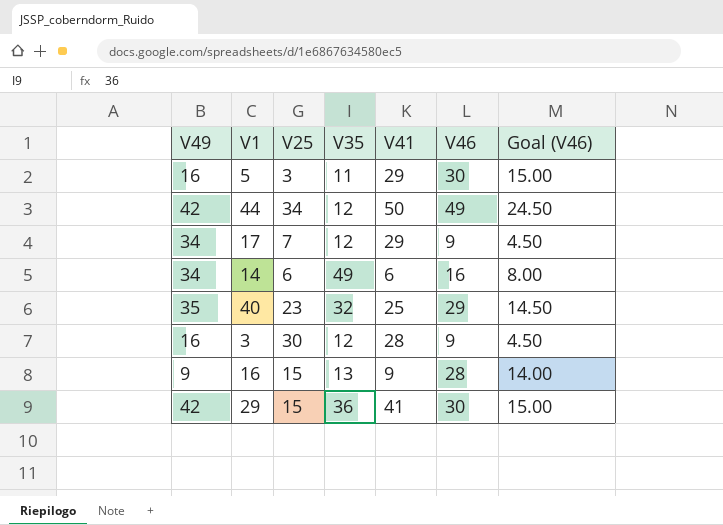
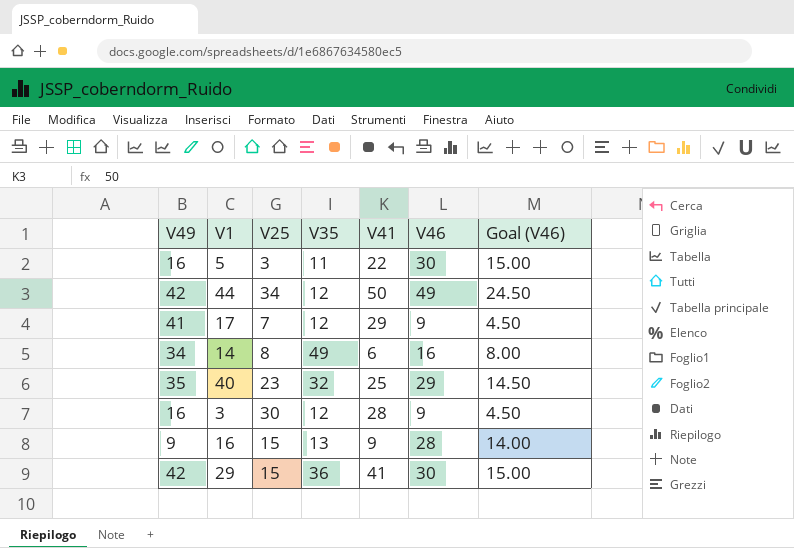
5 | V41: 29 -> 22
17 | V49: 34 -> 41
14 | V25: 6 -> 8

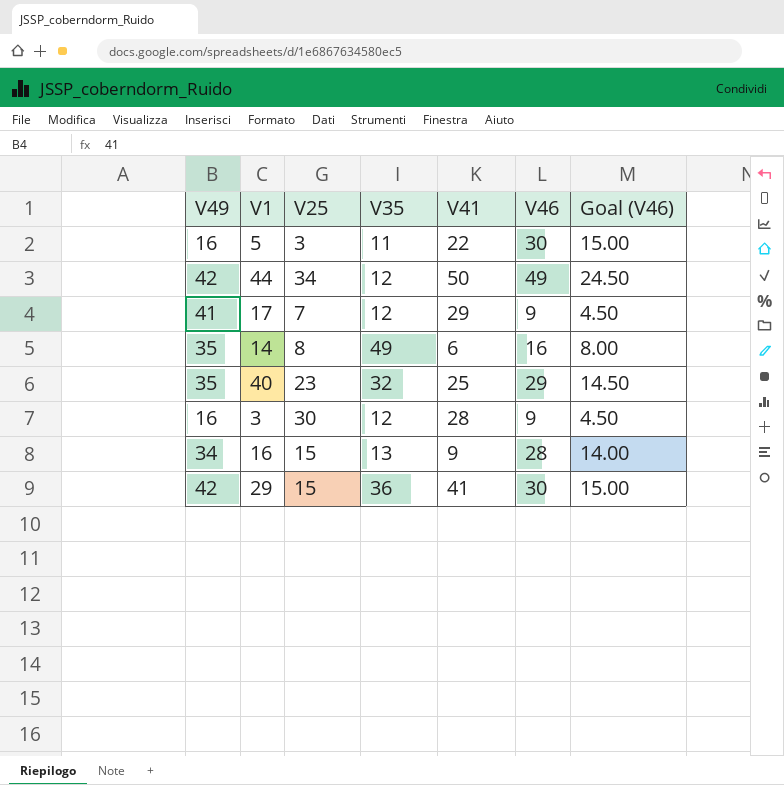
14 | V49: 34 -> 35
16 | V49: 9 -> 34

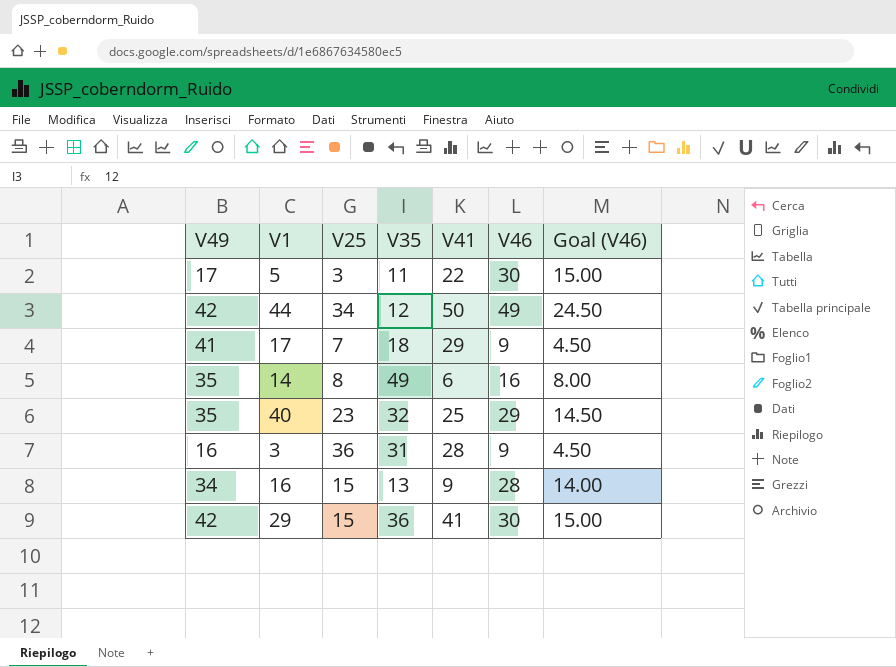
5 | V49: 16 -> 17
17 | V35: 12 -> 18
3 | V25: 30 -> 36
3 | V35: 12 -> 31

